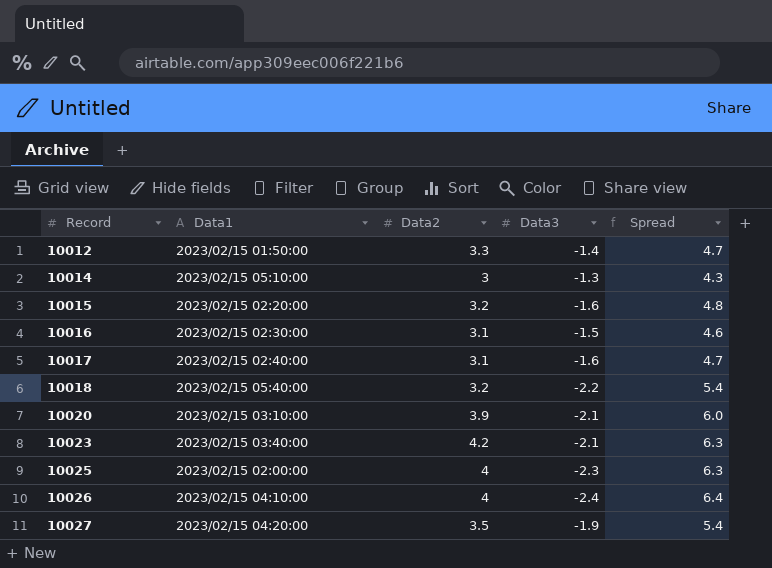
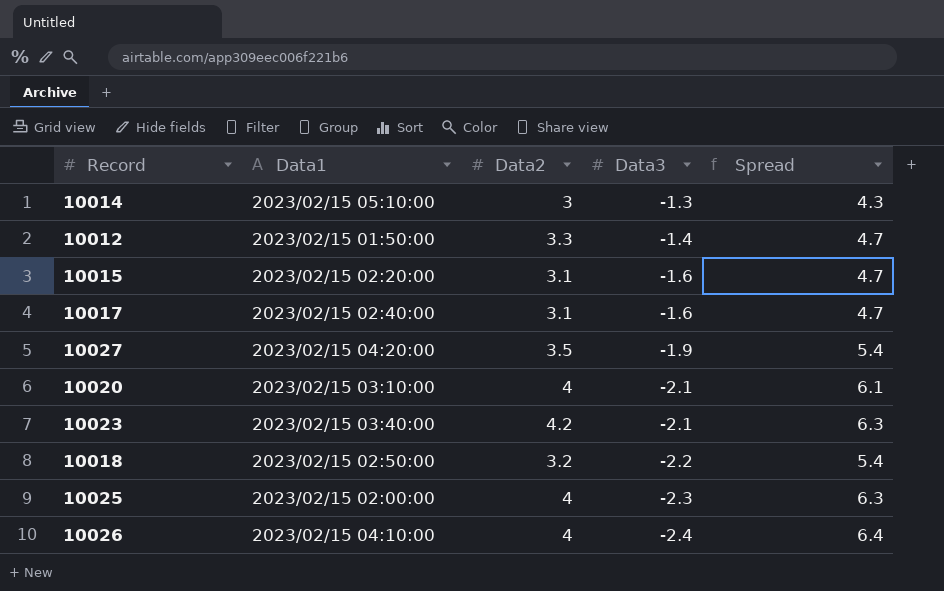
row order: Record ascending -> Data3 descending
row 10016: 2023/02/15 02:30:00 | 3.1 | -1.5 | 4.6 -> none
10015 | Data2: 3.2 -> 3.1
10015 | Spread: 4.8 -> 4.7
10020 | Data2: 3.9 -> 4
10020 | Spread: 6.0 -> 6.1
10018 | Data1: 2023/02/15 05:40:00 -> 2023/02/15 02:50:00

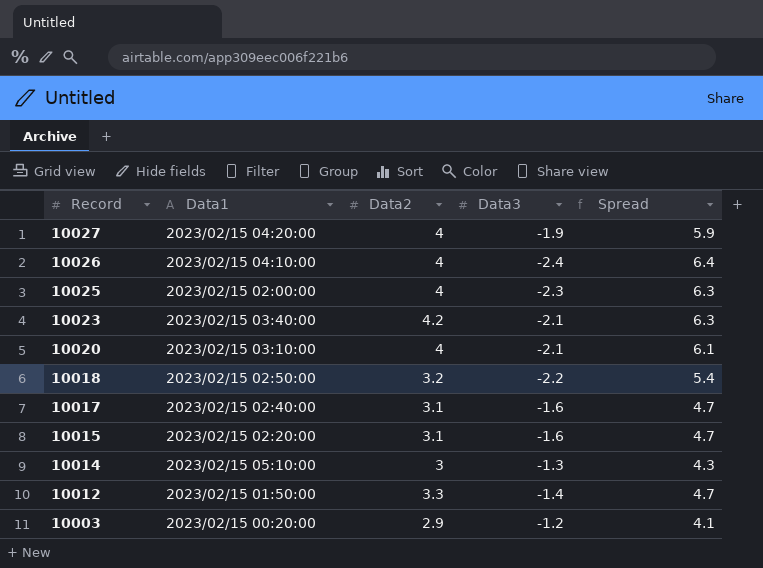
row order: Data3 descending -> Record descending
10027 | Data2: 3.5 -> 4
10027 | Spread: 5.4 -> 5.9
row 10003: none -> 2023/02/15 00:20:00 | 2.9 | -1.2 | 4.1

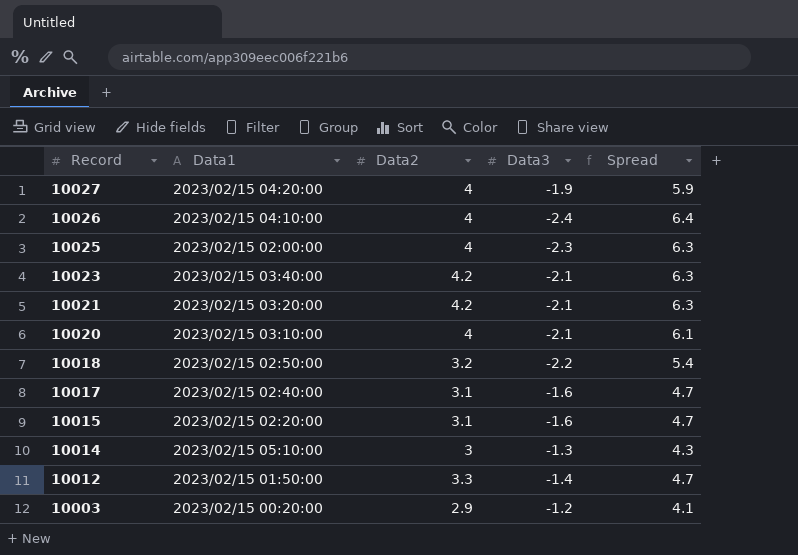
row 10021: none -> 2023/02/15 03:20:00 | 4.2 | -2.1 | 6.3

